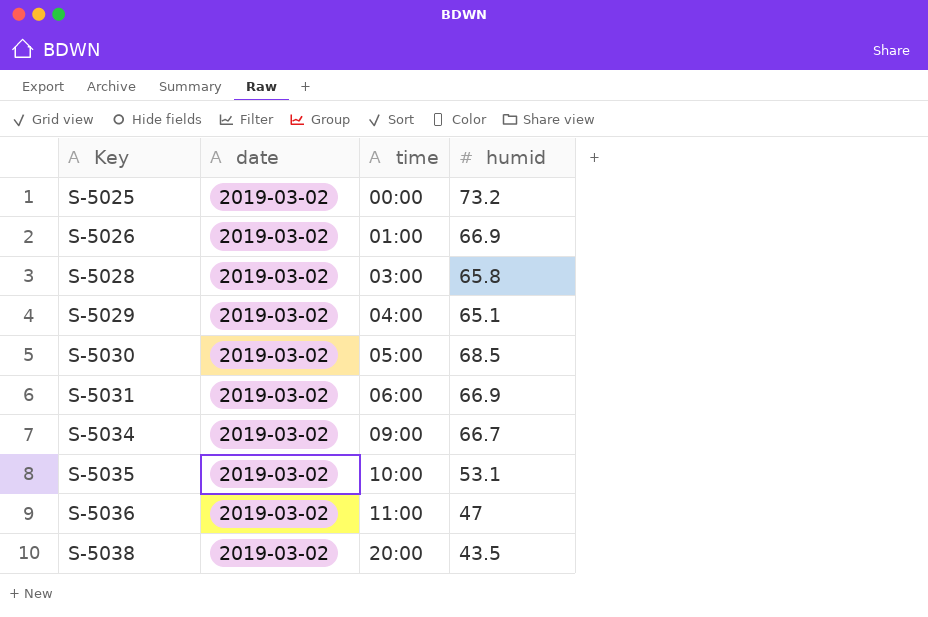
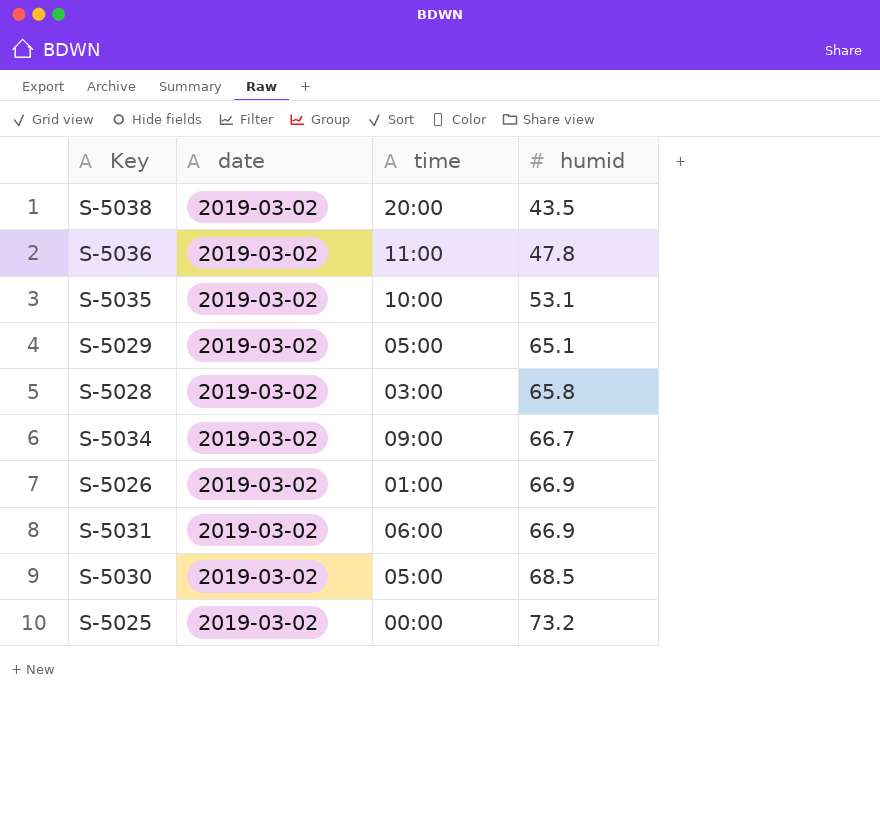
row order: Key ascending -> humid ascending
S-5036 | humid: 47 -> 47.8
S-5029 | time: 04:00 -> 05:00

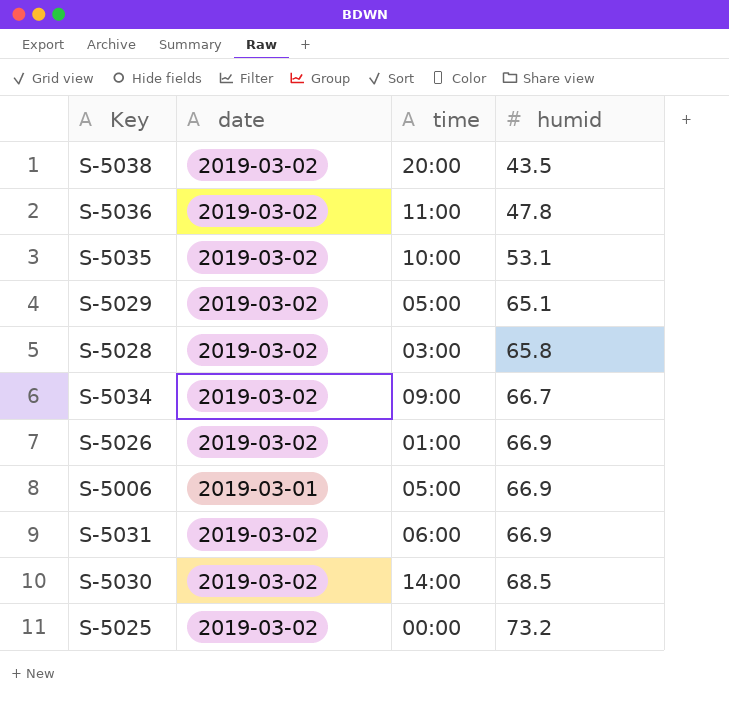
row S-5006: none -> 2019-03-01 | 05:00 | 66.9
S-5030 | time: 05:00 -> 14:00

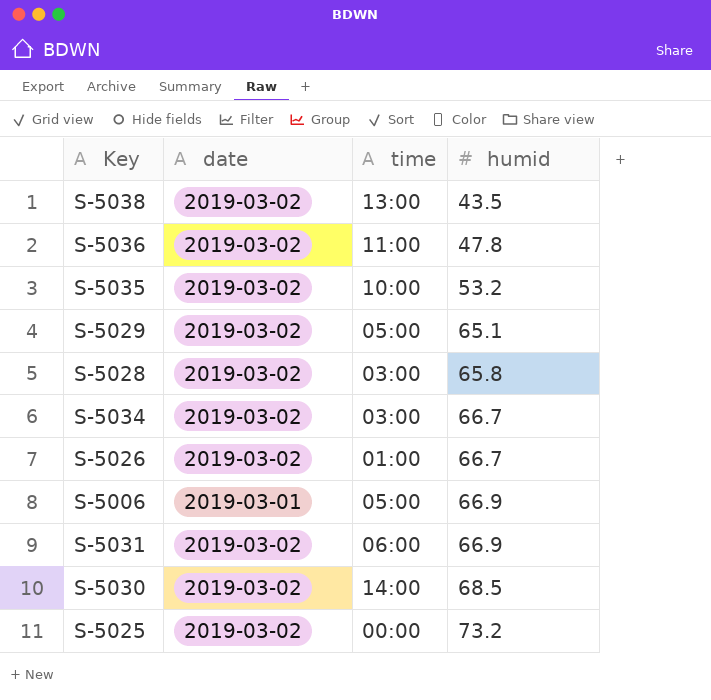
S-5038 | time: 20:00 -> 13:00
S-5035 | humid: 53.1 -> 53.2
S-5034 | time: 09:00 -> 03:00
S-5026 | humid: 66.9 -> 66.7

